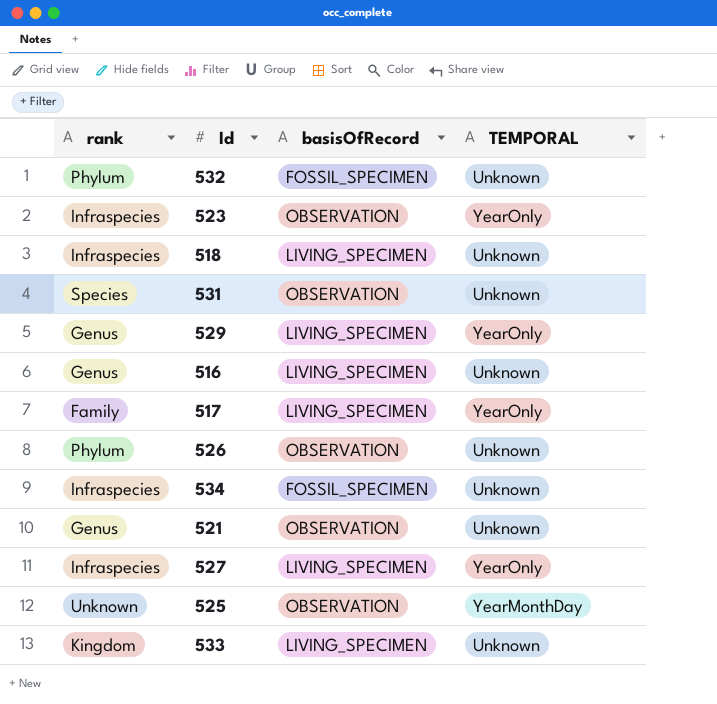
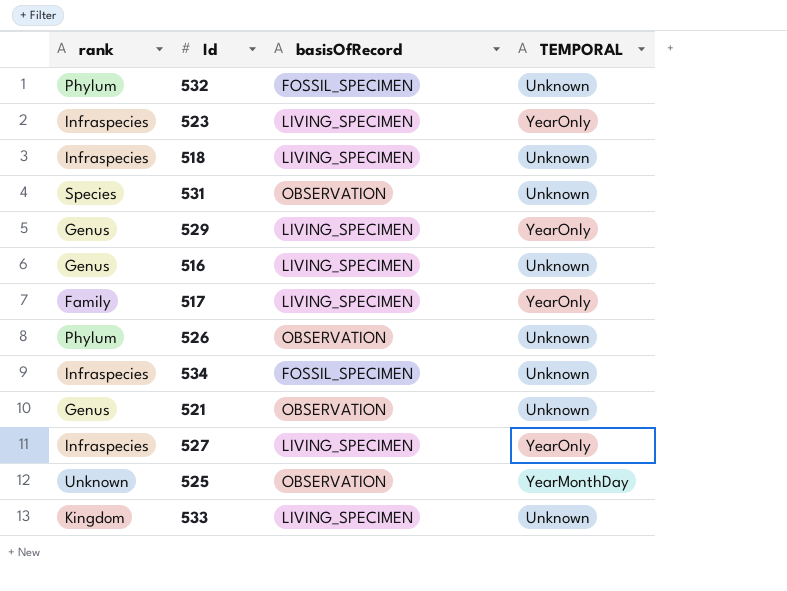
523 | basisOfRecord: OBSERVATION -> LIVING_SPECIMEN

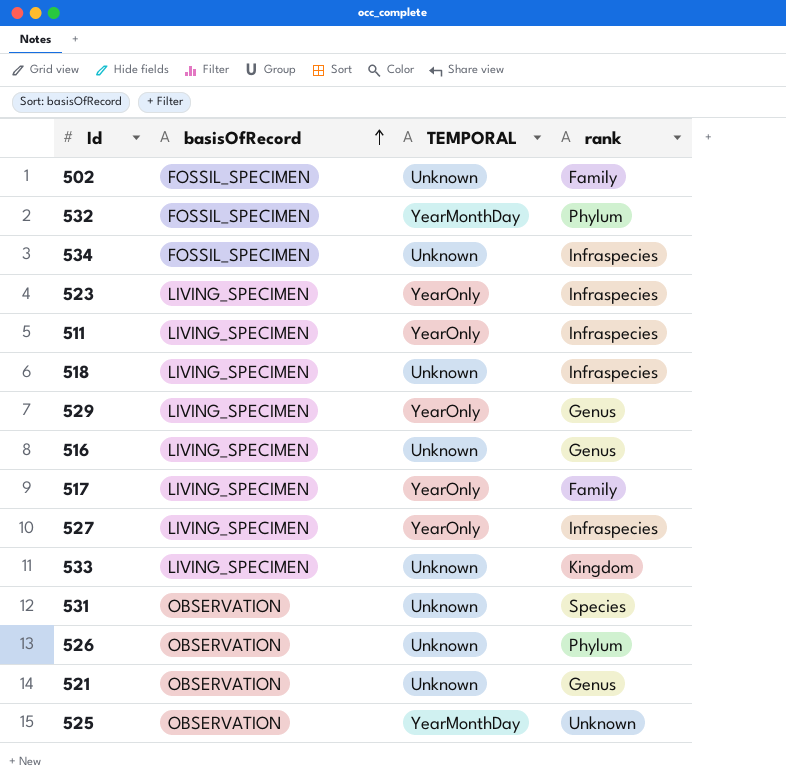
row order: none -> basisOfRecord ascending
column rank | position: 1 -> 4
row 502: none -> FOSSIL_SPECIMEN | Unknown | Family
532 | TEMPORAL: Unknown -> YearMonthDay
row 511: none -> LIVING_SPECIMEN | YearOnly | Infraspecies

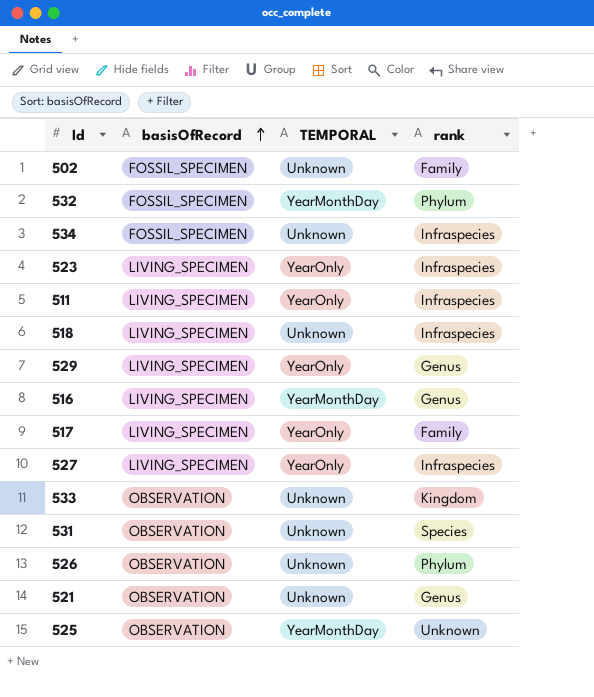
516 | TEMPORAL: Unknown -> YearMonthDay
533 | basisOfRecord: LIVING_SPECIMEN -> OBSERVATION

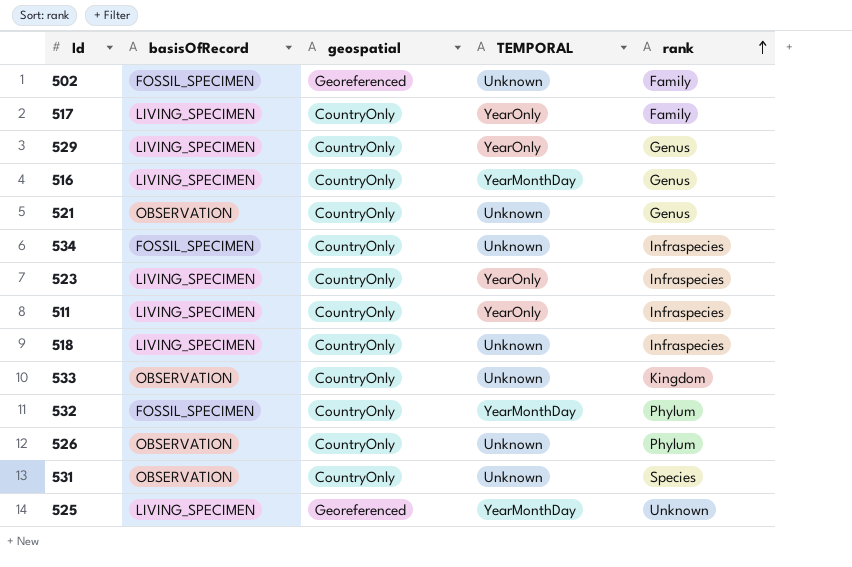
row order: basisOfRecord ascending -> rank ascending
column geospatial | position: none -> 3
row 527: LIVING_SPECIMEN | YearOnly | Infraspecies -> none
525 | basisOfRecord: OBSERVATION -> LIVING_SPECIMEN

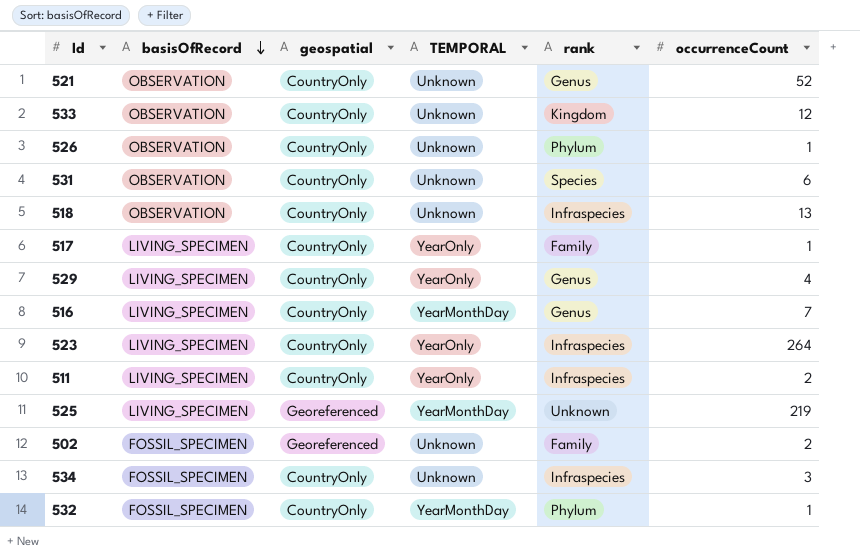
row order: rank ascending -> basisOfRecord descending
column occurrenceCount | position: none -> 6
518 | basisOfRecord: LIVING_SPECIMEN -> OBSERVATION

